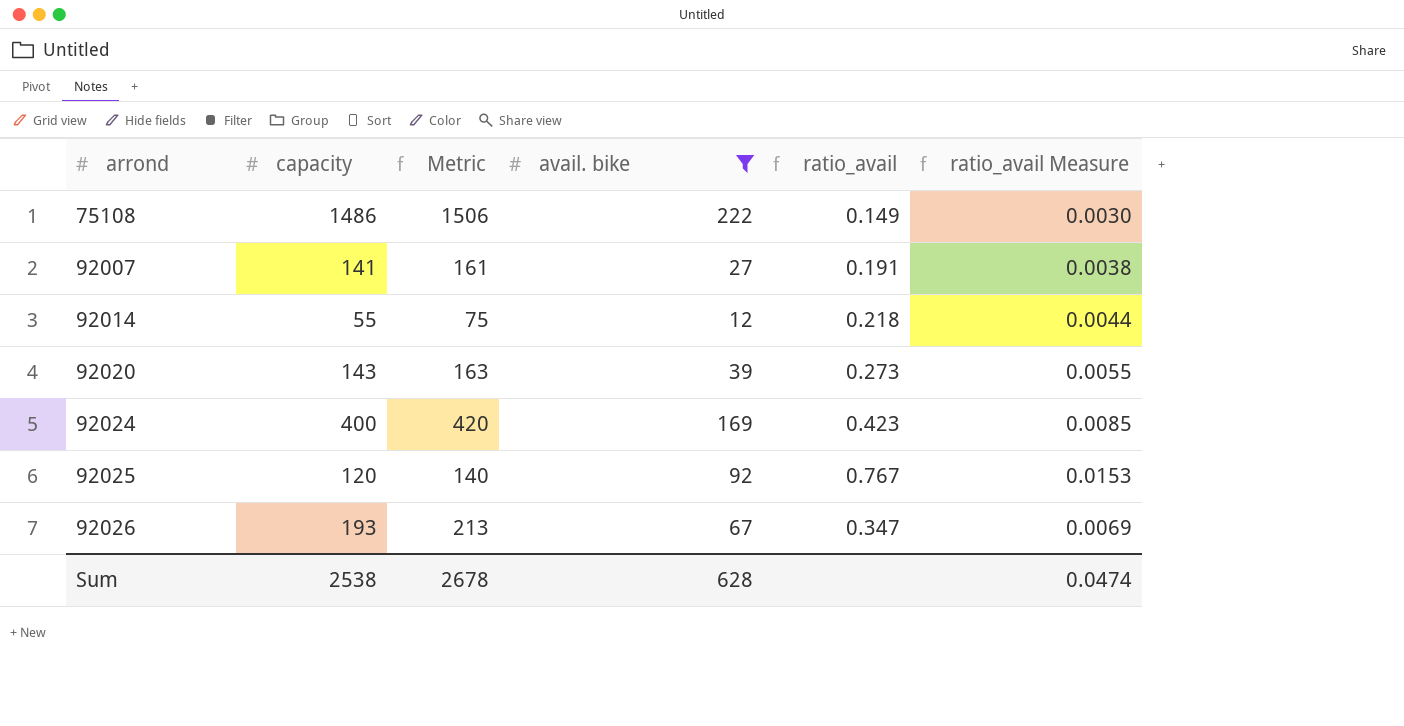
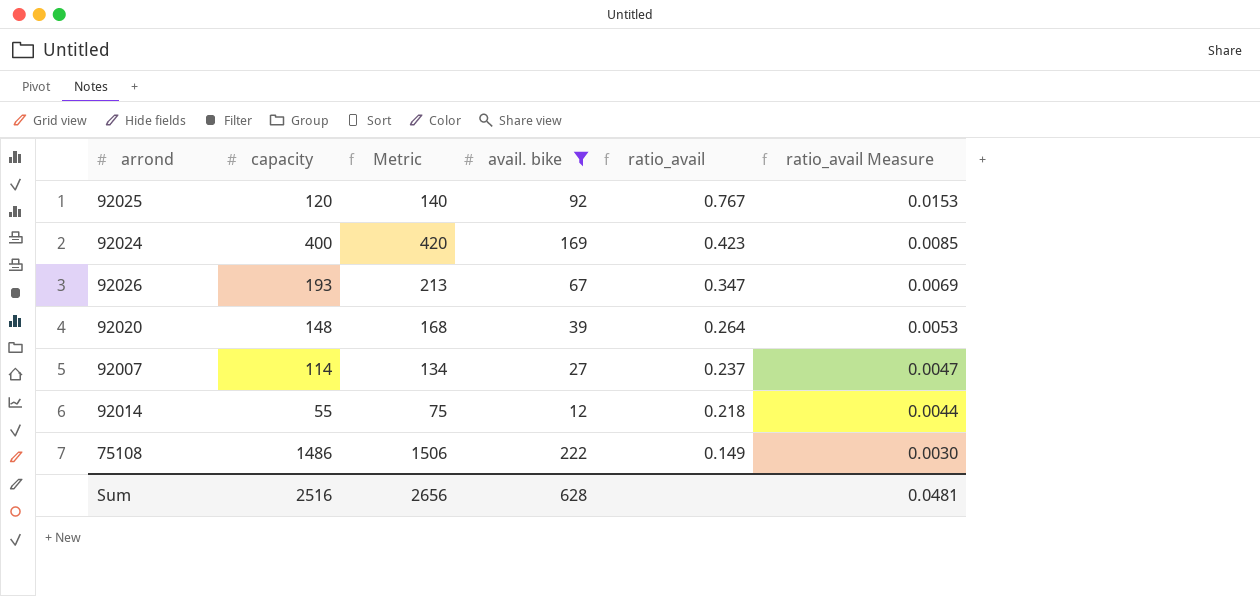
row order: arrond ascending -> ratio_avail descending
92020 | capacity: 143 -> 148
92020 | Metric: 163 -> 168
92020 | ratio_avail: 0.273 -> 0.264
92020 | ratio_avail Measure: 0.0055 -> 0.0053
92007 | capacity: 141 -> 114
92007 | Metric: 161 -> 134
92007 | ratio_avail: 0.191 -> 0.237
92007 | ratio_avail Measure: 0.0038 -> 0.0047
Sum | capacity: 2538 -> 2516
Sum | Metric: 2678 -> 2656
Sum | ratio_avail Measure: 0.0474 -> 0.0481

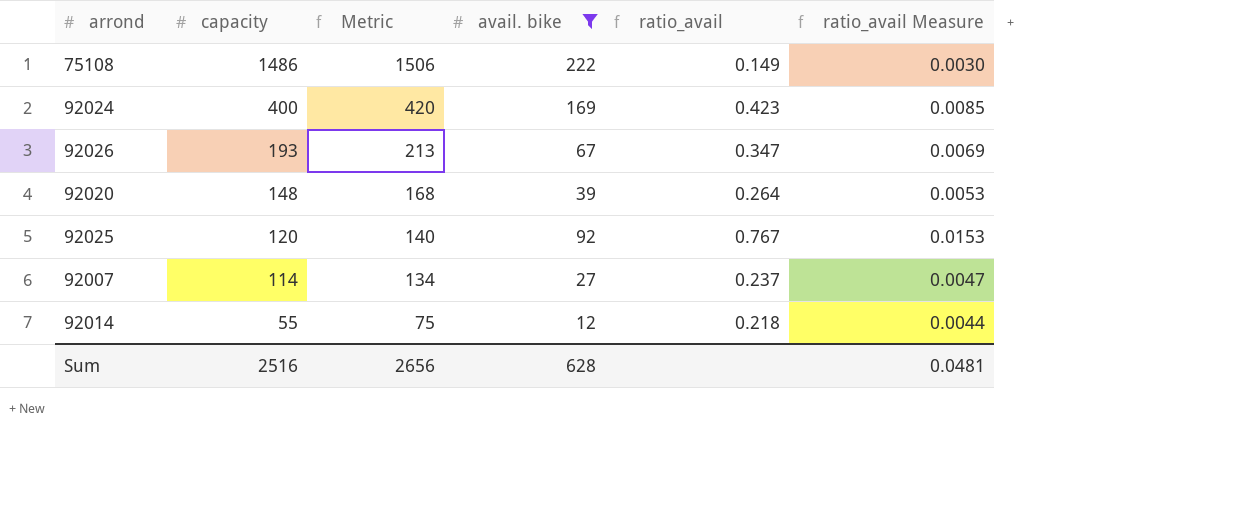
row order: ratio_avail descending -> capacity descending

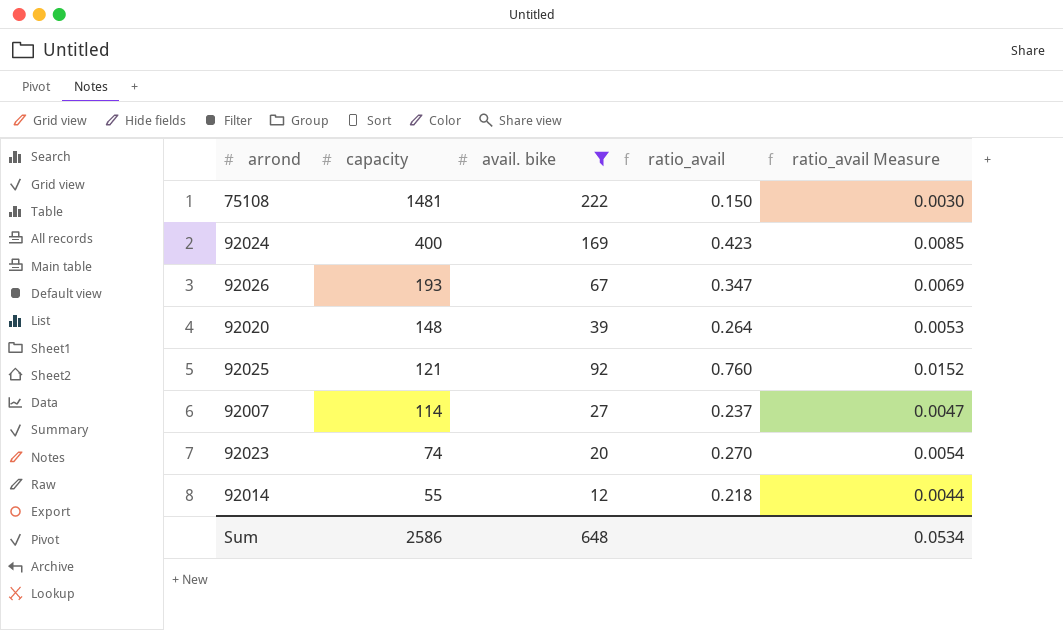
column Metric | formula: [capacity] + 20 -> none
75108 | capacity: 1486 -> 1481
75108 | ratio_avail: 0.149 -> 0.150
92025 | capacity: 120 -> 121
92025 | ratio_avail: 0.767 -> 0.760
92025 | ratio_avail Measure: 0.0153 -> 0.0152
row 92023: none -> 74 | 20 | 0.270 | 0.0054
Sum | capacity: 2516 -> 2586
Sum | avail. bike: 628 -> 648
Sum | ratio_avail Measure: 0.0481 -> 0.0534

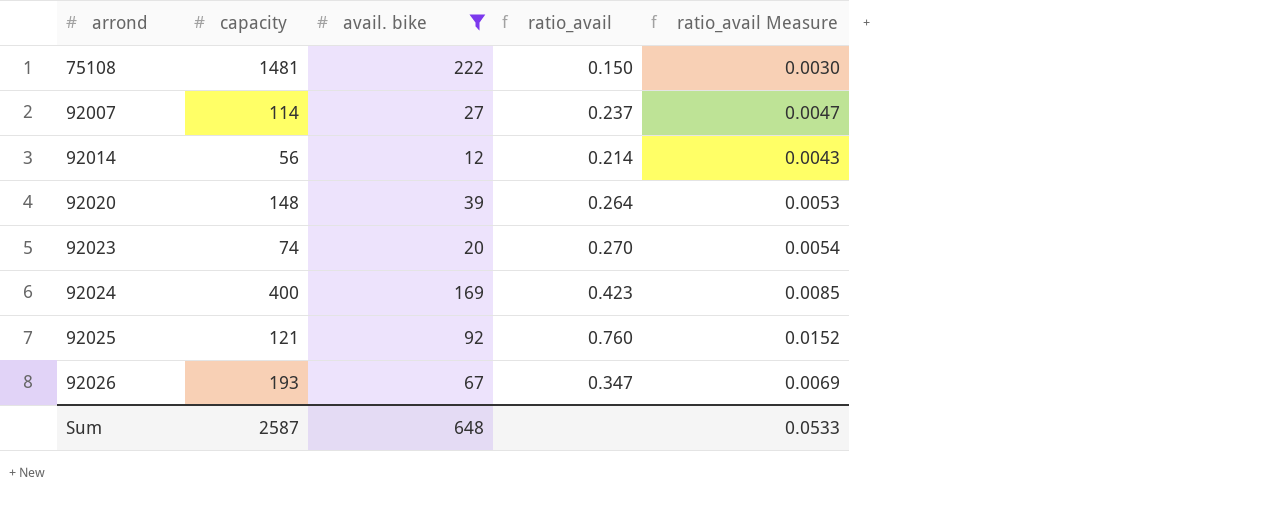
row order: capacity descending -> arrond ascending
92014 | capacity: 55 -> 56
92014 | ratio_avail: 0.218 -> 0.214
92014 | ratio_avail Measure: 0.0044 -> 0.0043
Sum | capacity: 2586 -> 2587
Sum | ratio_avail Measure: 0.0534 -> 0.0533

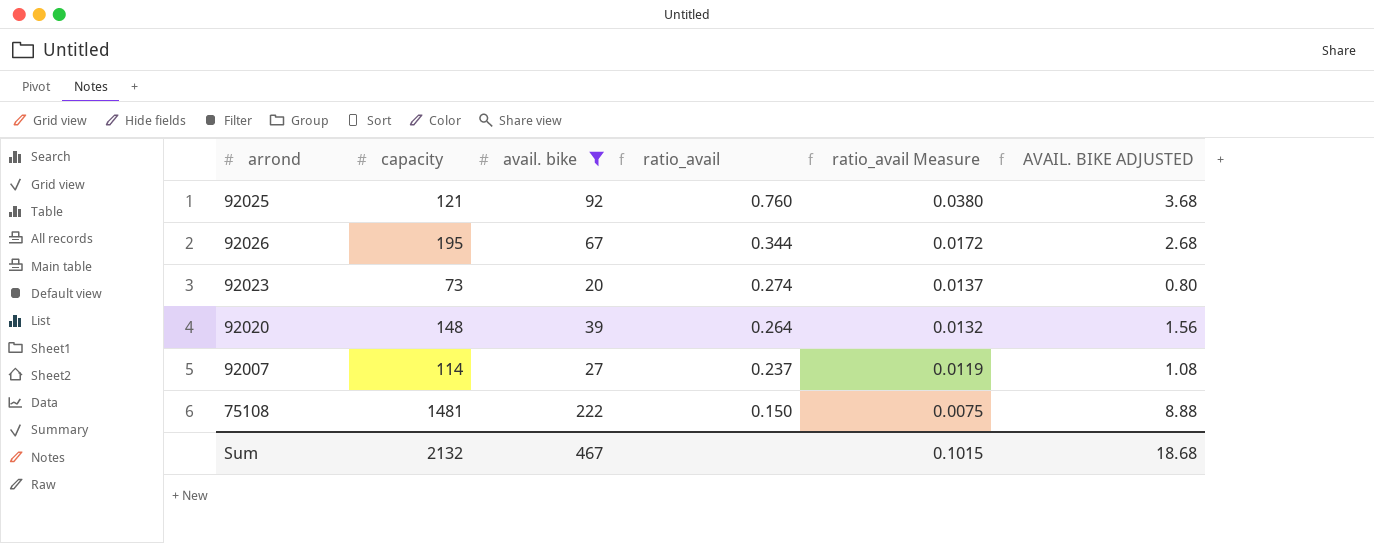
row order: arrond ascending -> ratio_avail descending
column ratio_avail Measure | formula: [ratio_avail] * 0.02 -> [ratio_avail] * 0.05
column AVAIL. BIKE ADJUSTED | formula: none -> [avail. bike] * 0.04
row 92014: 56 | 12 | 0.214 | 0.0043 -> none
row 92024: 400 | 169 | 0.423 | 0.0085 -> none
92026 | capacity: 193 -> 195
92026 | ratio_avail: 0.347 -> 0.344
92023 | capacity: 74 -> 73
92023 | ratio_avail: 0.270 -> 0.274
Sum | capacity: 2587 -> 2132
Sum | avail. bike: 648 -> 467
Sum | ratio_avail Measure: 0.0533 -> 0.1015

